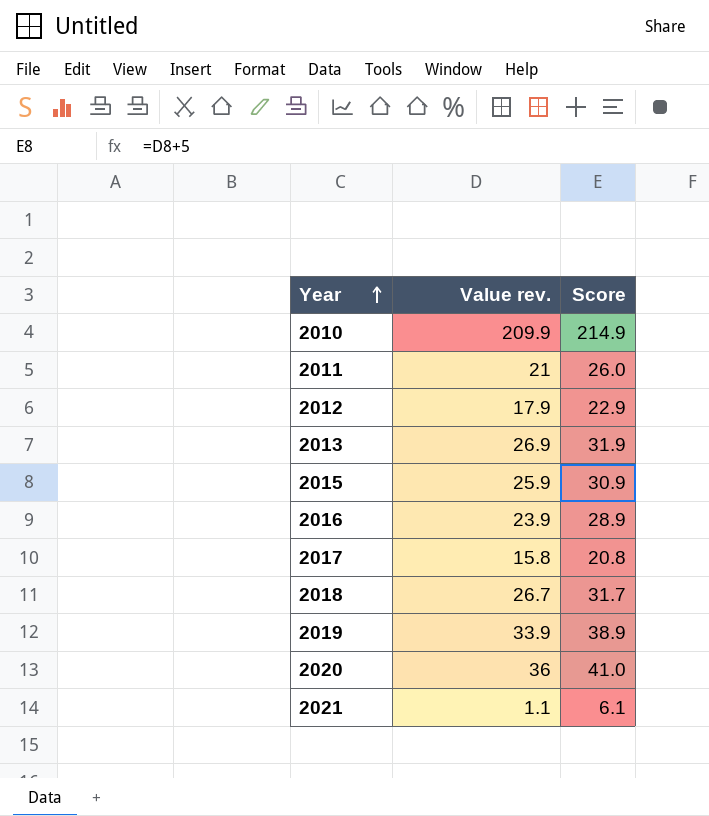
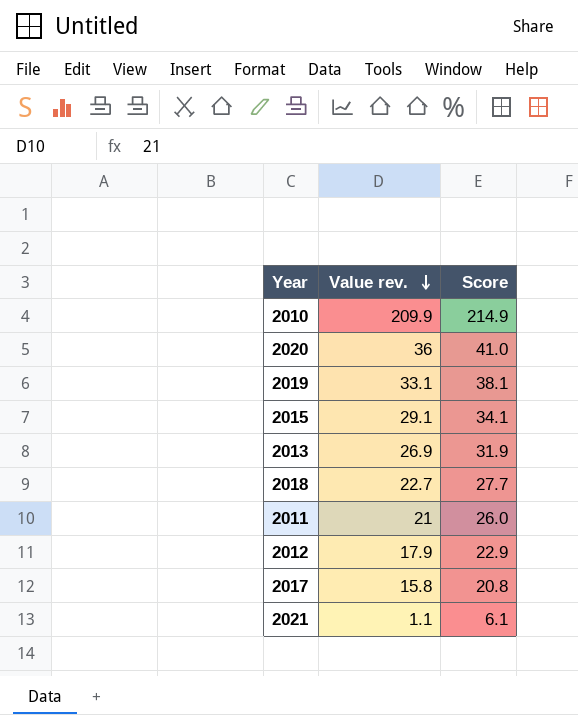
row order: Year ascending -> Value rev. descending
row 2016: 23.9 | 28.9 -> none
2019 | Value rev.: 33.9 -> 33.1
2019 | Score: 38.9 -> 38.1
2015 | Value rev.: 25.9 -> 29.1
2015 | Score: 30.9 -> 34.1
2018 | Value rev.: 26.7 -> 22.7
2018 | Score: 31.7 -> 27.7

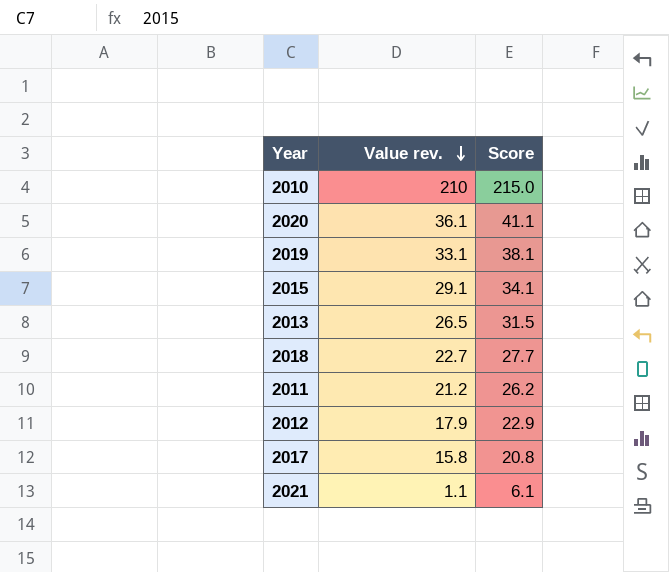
2010 | Value rev.: 209.9 -> 210
2010 | Score: 214.9 -> 215.0
2020 | Value rev.: 36 -> 36.1
2020 | Score: 41.0 -> 41.1
2013 | Value rev.: 26.9 -> 26.5
2013 | Score: 31.9 -> 31.5
2011 | Value rev.: 21 -> 21.2
2011 | Score: 26.0 -> 26.2

